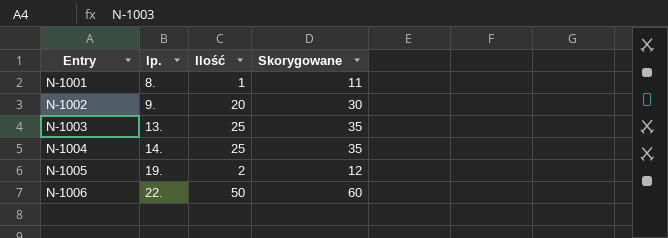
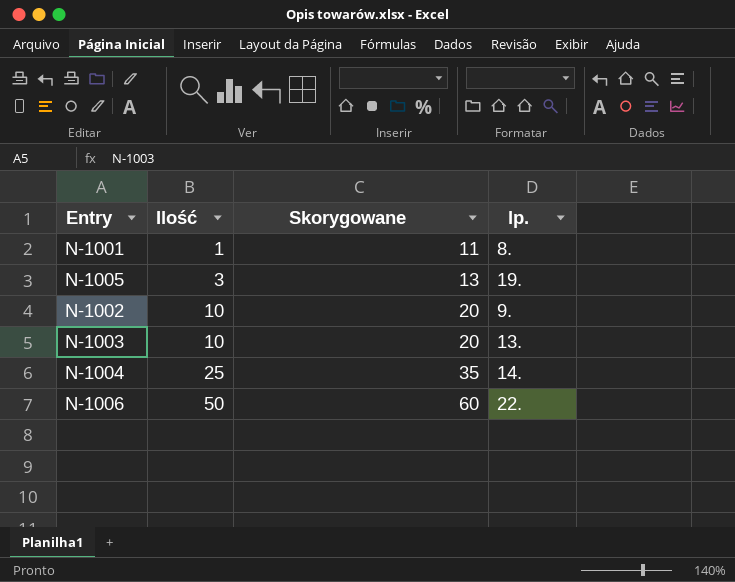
row order: Entry ascending -> Ilość ascending
column lp. | position: 2 -> 4
N-1005 | Ilość: 2 -> 3
N-1005 | Skorygowane: 12 -> 13
N-1002 | Ilość: 20 -> 10
N-1002 | Skorygowane: 30 -> 20
N-1003 | Ilość: 25 -> 10
N-1003 | Skorygowane: 35 -> 20

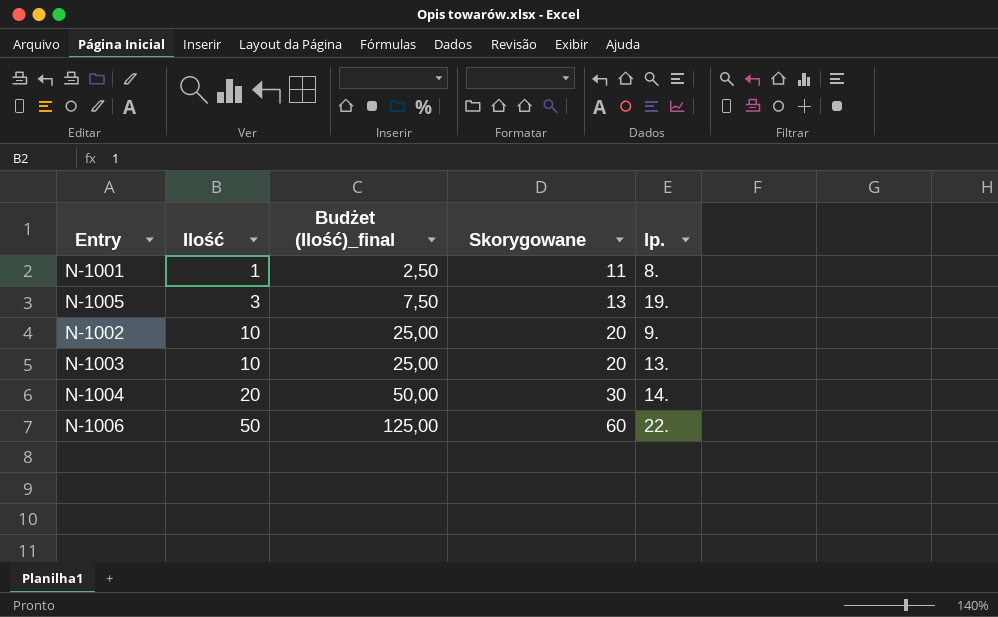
column Budżet (Ilość)_final | formula: none -> [Ilość] * 2,5
N-1004 | Ilość: 25 -> 20
N-1004 | Skorygowane: 35 -> 30

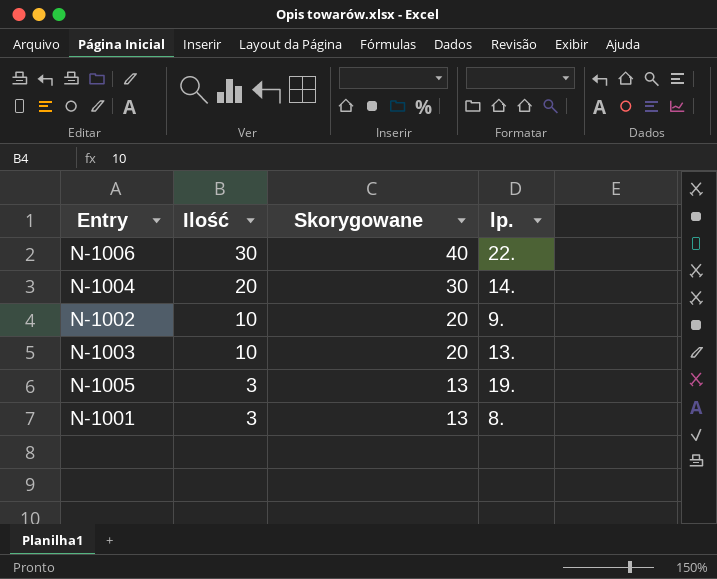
row order: Ilość ascending -> Ilość descending
column Budżet (Ilość)_final | formula: [Ilość] * 2,5 -> none
N-1006 | Ilość: 50 -> 30
N-1006 | Skorygowane: 60 -> 40
N-1001 | Ilość: 1 -> 3
N-1001 | Skorygowane: 11 -> 13

